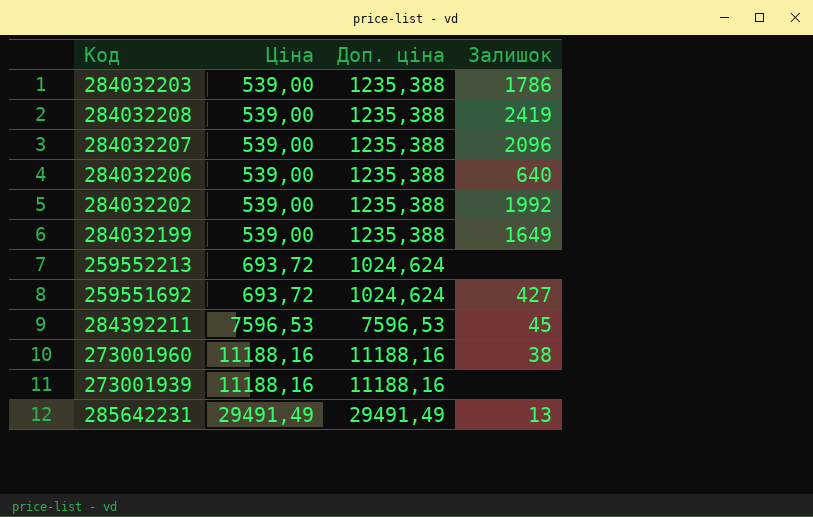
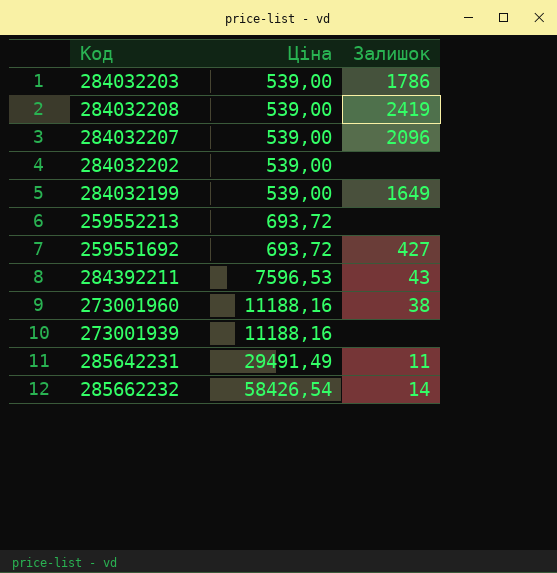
column Доп. ціна | position: 3 -> none
row 284032206: 539,00 | 1235,388 | 640 -> none
284032202 | Залишок: 1992 -> none
284392211 | Залишок: 45 -> 43
285642231 | Залишок: 13 -> 11
row 285662232: none -> 58426,54 | 14

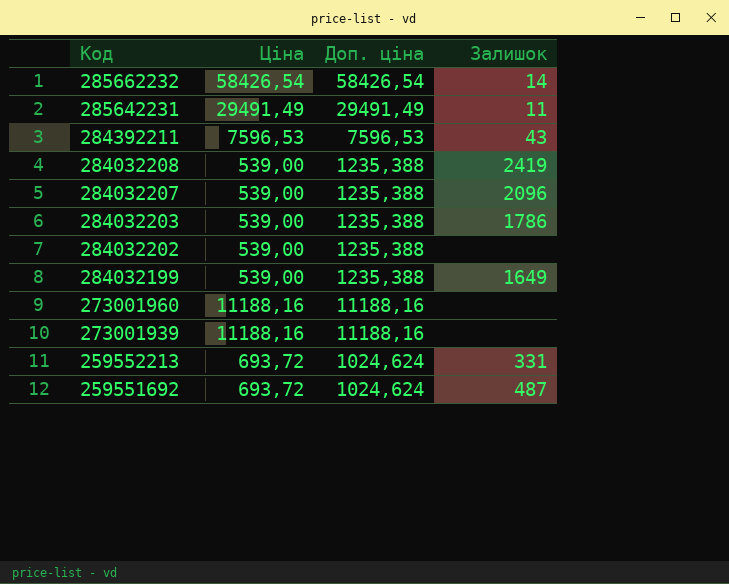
row order: Ціна ascending -> Код descending
column Доп. ціна | position: none -> 3
273001960 | Залишок: 38 -> none
259552213 | Залишок: none -> 331
259551692 | Залишок: 427 -> 487

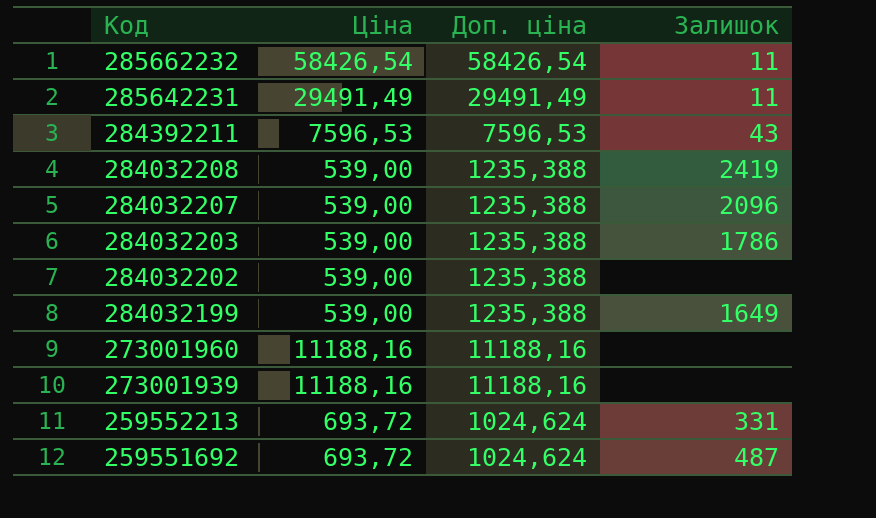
285662232 | Залишок: 14 -> 11

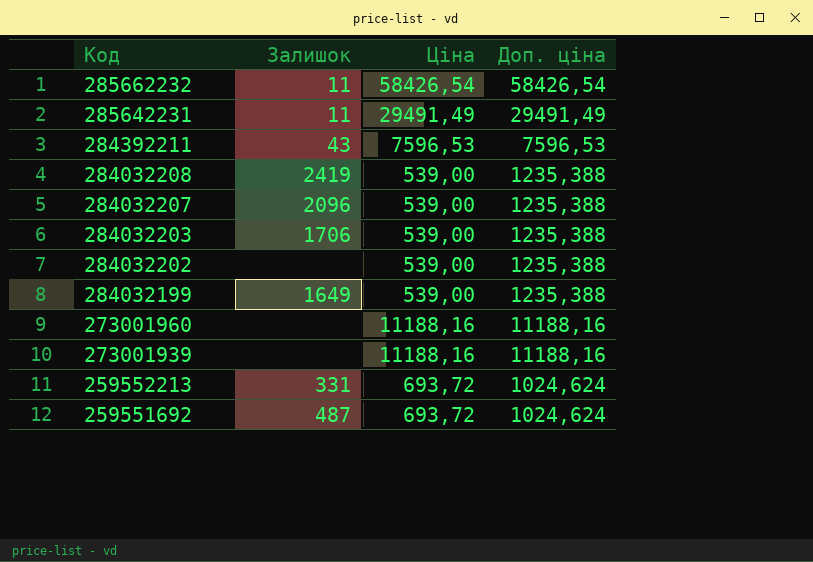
column Залишок | position: 4 -> 2
284032203 | Залишок: 1786 -> 1706

